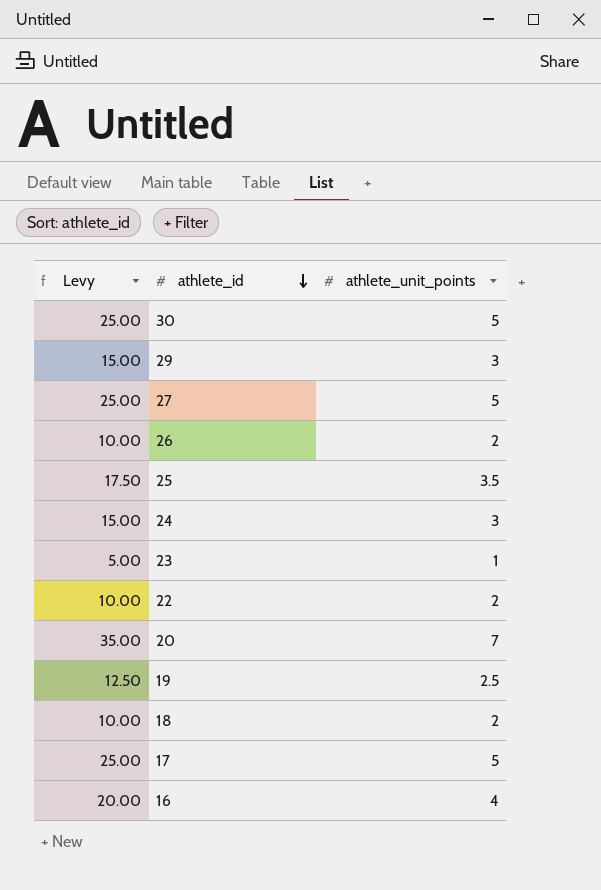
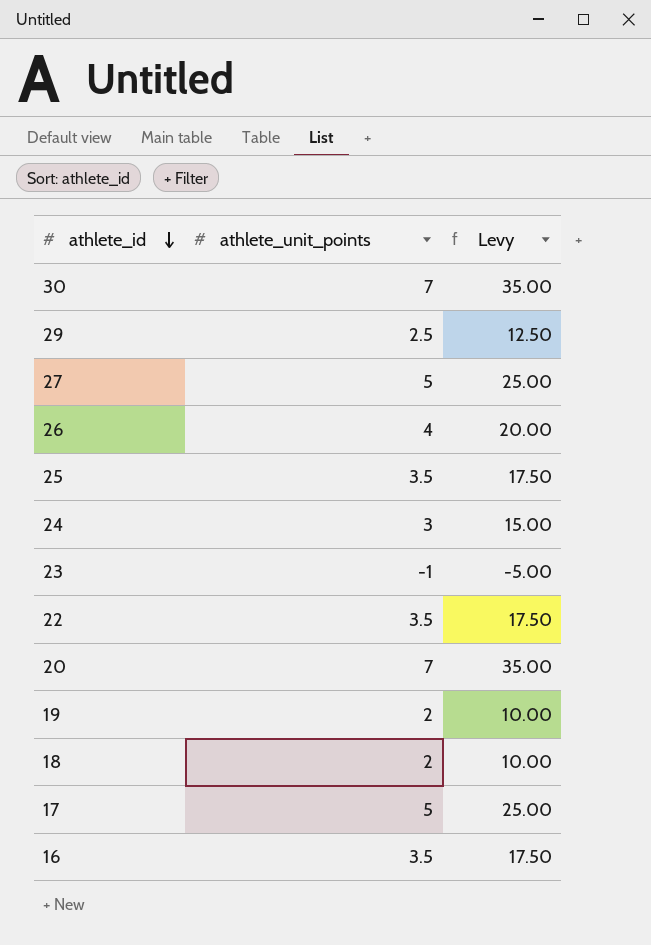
column Levy | position: 1 -> 3
30 | athlete_unit_points: 5 -> 7
30 | Levy: 25.00 -> 35.00
29 | athlete_unit_points: 3 -> 2.5
29 | Levy: 15.00 -> 12.50
26 | athlete_unit_points: 2 -> 4
26 | Levy: 10.00 -> 20.00
23 | athlete_unit_points: 1 -> -1
23 | Levy: 5.00 -> -5.00
22 | athlete_unit_points: 2 -> 3.5
22 | Levy: 10.00 -> 17.50
19 | athlete_unit_points: 2.5 -> 2
19 | Levy: 12.50 -> 10.00
16 | athlete_unit_points: 4 -> 3.5
16 | Levy: 20.00 -> 17.50

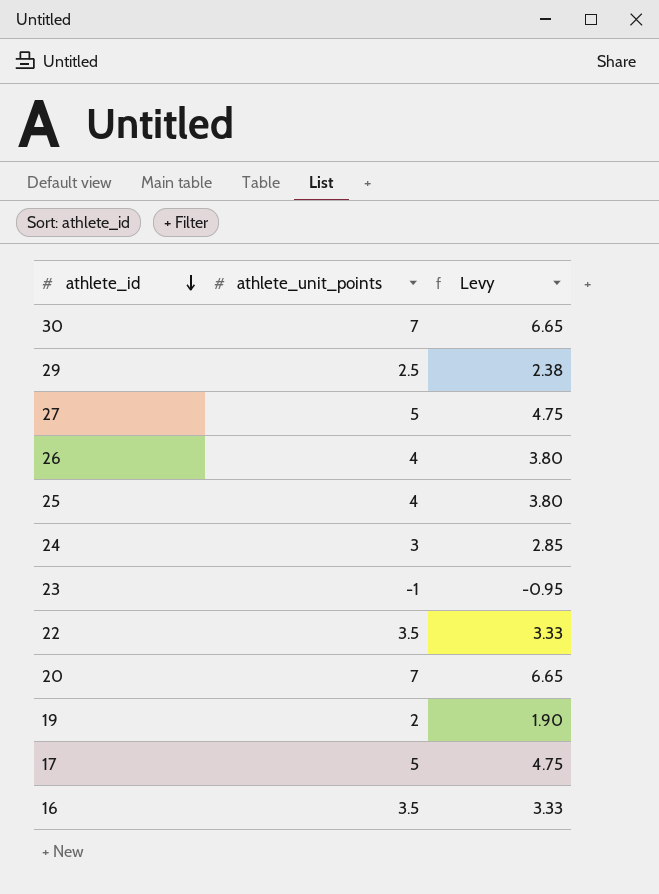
column Levy | formula: [athlete_unit_points] * 5 -> [athlete_unit_points] * 0.95
row 18: 2 | 10.00 -> none
25 | athlete_unit_points: 3.5 -> 4

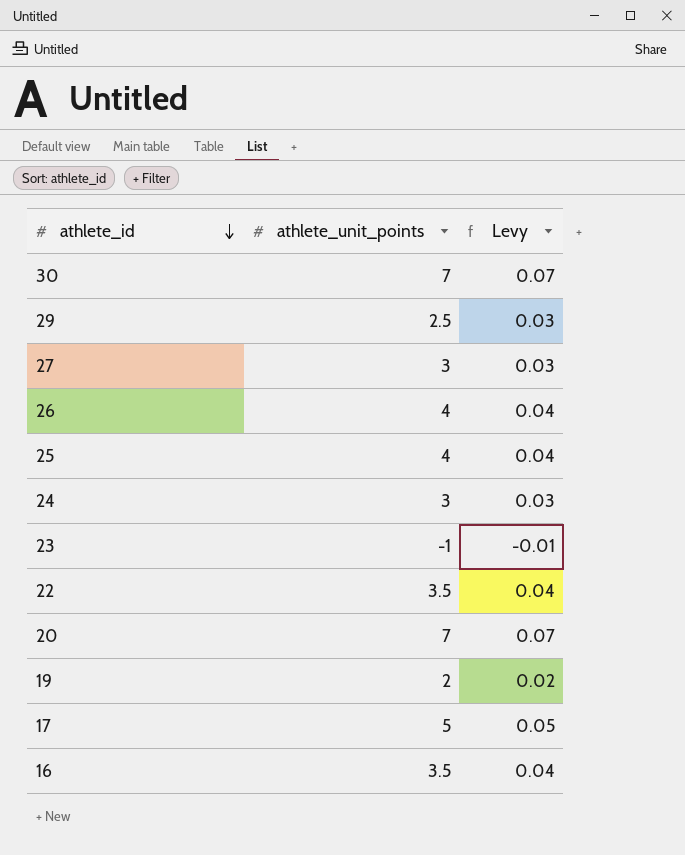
column Levy | formula: [athlete_unit_points] * 0.95 -> [athlete_unit_points] * 0.01
27 | athlete_unit_points: 5 -> 3

